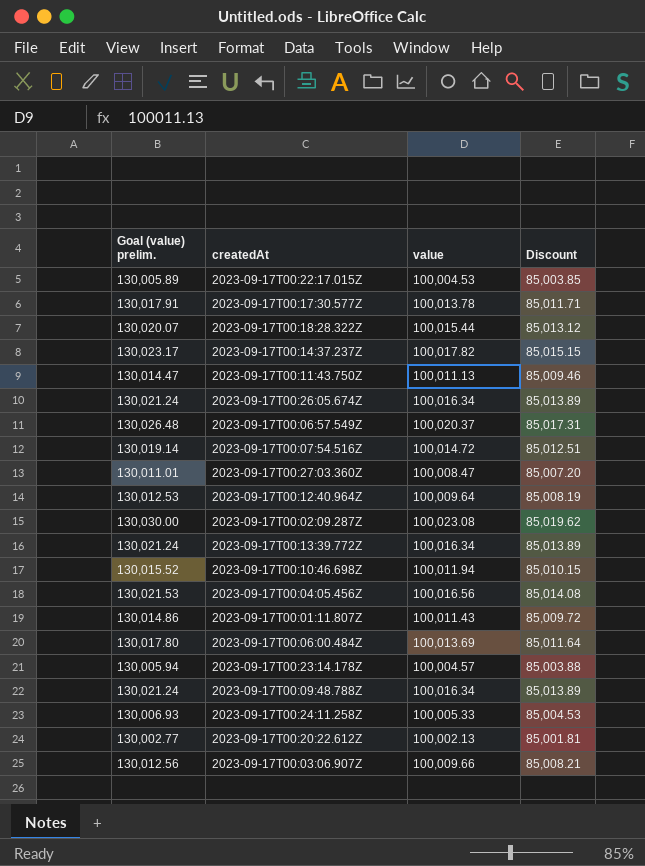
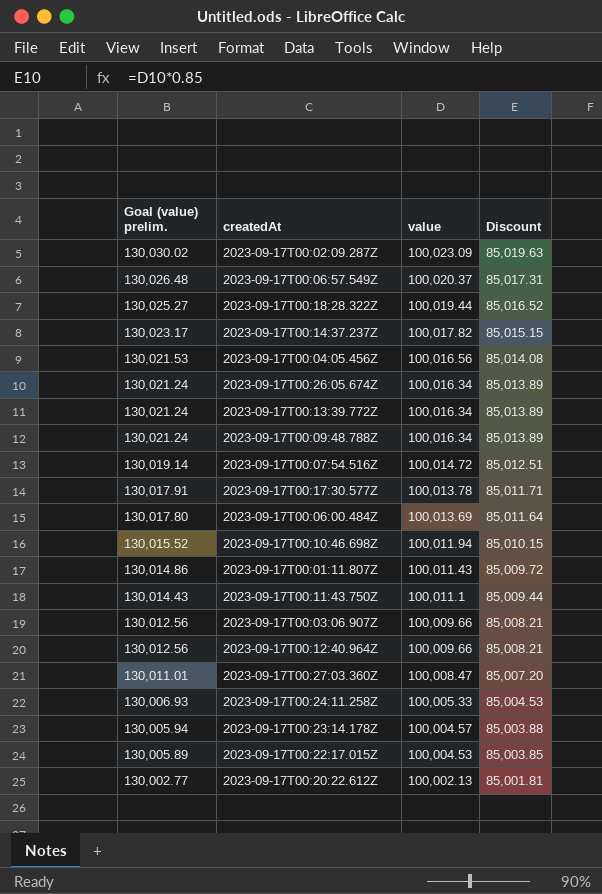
row order: none -> Goal (value) prelim. descending
2023-09-17T00:02:09.287Z | Goal (value) prelim.: 130,030.00 -> 130,030.02
2023-09-17T00:02:09.287Z | value: 100,023.08 -> 100,023.09
2023-09-17T00:02:09.287Z | Discount: 85,019.62 -> 85,019.63
2023-09-17T00:18:28.322Z | Goal (value) prelim.: 130,020.07 -> 130,025.27
2023-09-17T00:18:28.322Z | value: 100,015.44 -> 100,019.44
2023-09-17T00:18:28.322Z | Discount: 85,013.12 -> 85,016.52
2023-09-17T00:11:43.750Z | Goal (value) prelim.: 130,014.47 -> 130,014.43
2023-09-17T00:11:43.750Z | value: 100,011.13 -> 100,011.1
2023-09-17T00:11:43.750Z | Discount: 85,009.46 -> 85,009.44
2023-09-17T00:12:40.964Z | Goal (value) prelim.: 130,012.53 -> 130,012.56
2023-09-17T00:12:40.964Z | value: 100,009.64 -> 100,009.66
2023-09-17T00:12:40.964Z | Discount: 85,008.19 -> 85,008.21

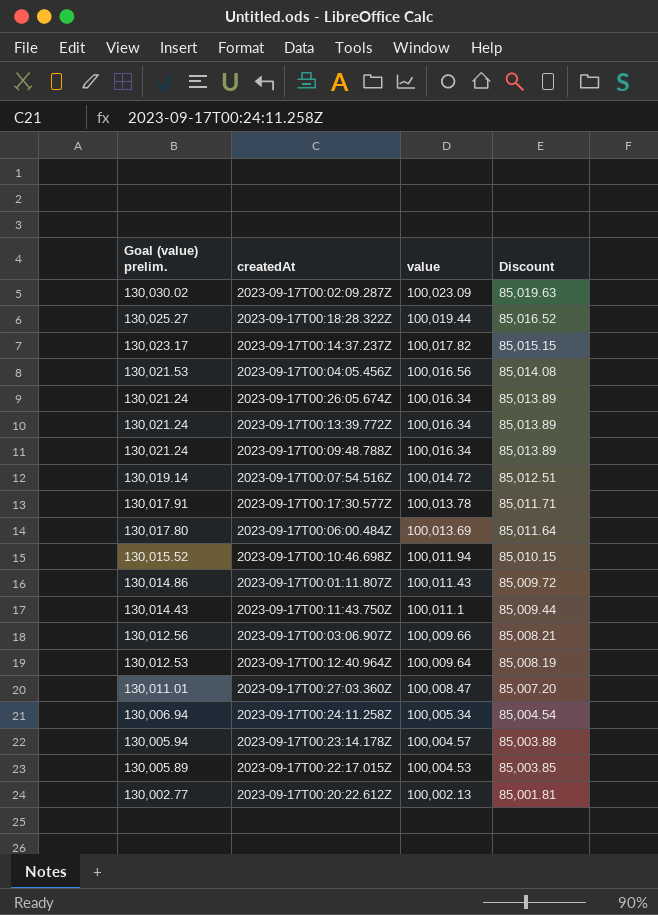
row 2023-09-17T00:06:57.549Z: 130,026.48 | 100,020.37 | 85,017.31 -> none
2023-09-17T00:12:40.964Z | Goal (value) prelim.: 130,012.56 -> 130,012.53
2023-09-17T00:12:40.964Z | value: 100,009.66 -> 100,009.64
2023-09-17T00:12:40.964Z | Discount: 85,008.21 -> 85,008.19
2023-09-17T00:24:11.258Z | Goal (value) prelim.: 130,006.93 -> 130,006.94
2023-09-17T00:24:11.258Z | value: 100,005.33 -> 100,005.34
2023-09-17T00:24:11.258Z | Discount: 85,004.53 -> 85,004.54

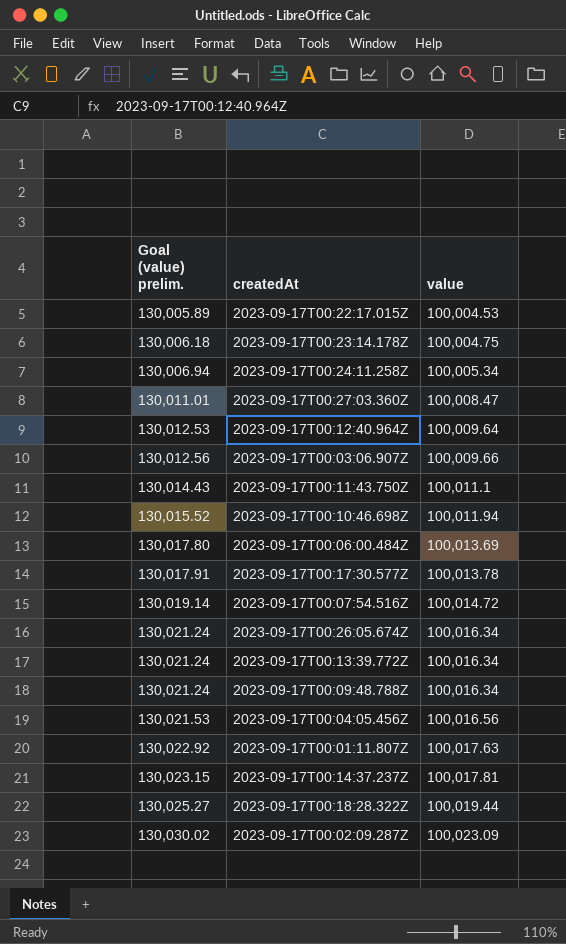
row order: Goal (value) prelim. descending -> Goal (value) prelim. ascending
column Discount | formula: [value] * 0.85 -> none
row 2023-09-17T00:20:22.612Z: 130,002.77 | 100,002.13 | 85,001.81 -> none
2023-09-17T00:23:14.178Z | Goal (value) prelim.: 130,005.94 -> 130,006.18
2023-09-17T00:23:14.178Z | value: 100,004.57 -> 100,004.75
2023-09-17T00:01:11.807Z | Goal (value) prelim.: 130,014.86 -> 130,022.92
2023-09-17T00:01:11.807Z | value: 100,011.43 -> 100,017.63
2023-09-17T00:14:37.237Z | Goal (value) prelim.: 130,023.17 -> 130,023.15
2023-09-17T00:14:37.237Z | value: 100,017.82 -> 100,017.81

